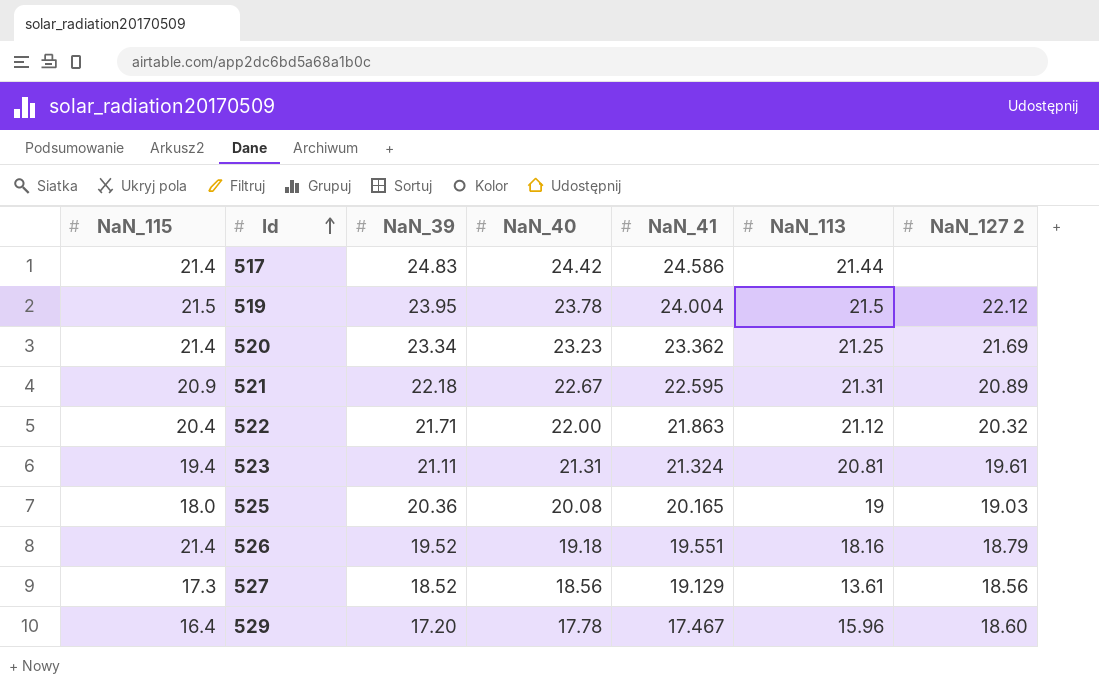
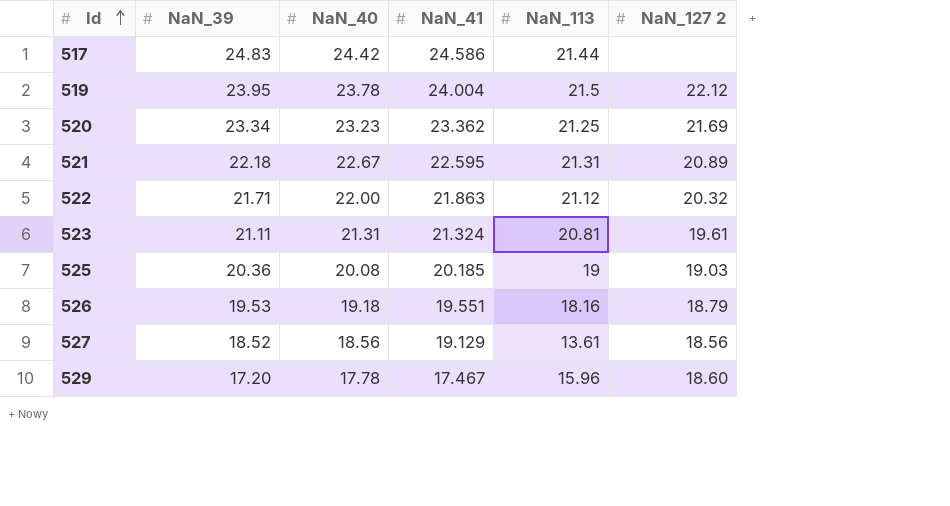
column NaN_115 | position: 1 -> none
525 | NaN_41: 20.165 -> 20.185
526 | NaN_39: 19.52 -> 19.53

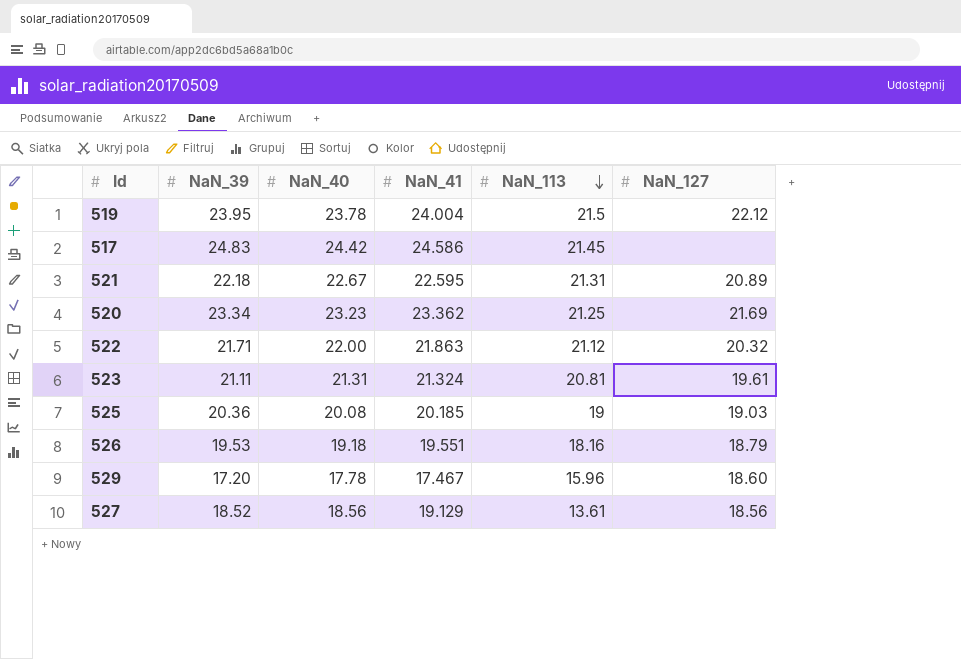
row order: Id ascending -> NaN_113 descending
column name: NaN_127 2 -> NaN_127
517 | NaN_113: 21.44 -> 21.45

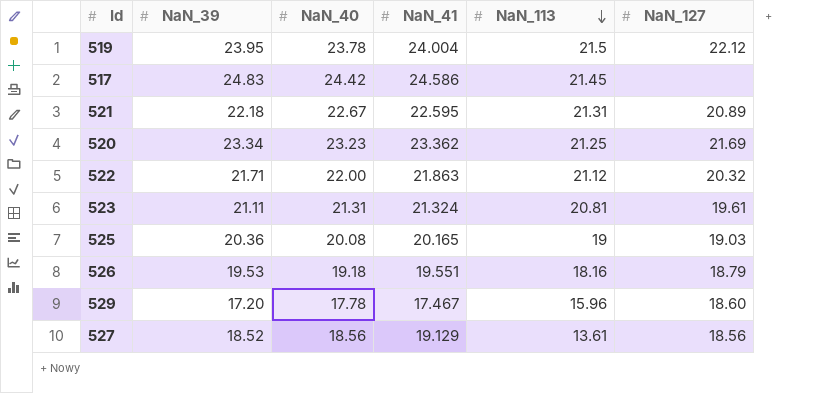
525 | NaN_41: 20.185 -> 20.165

